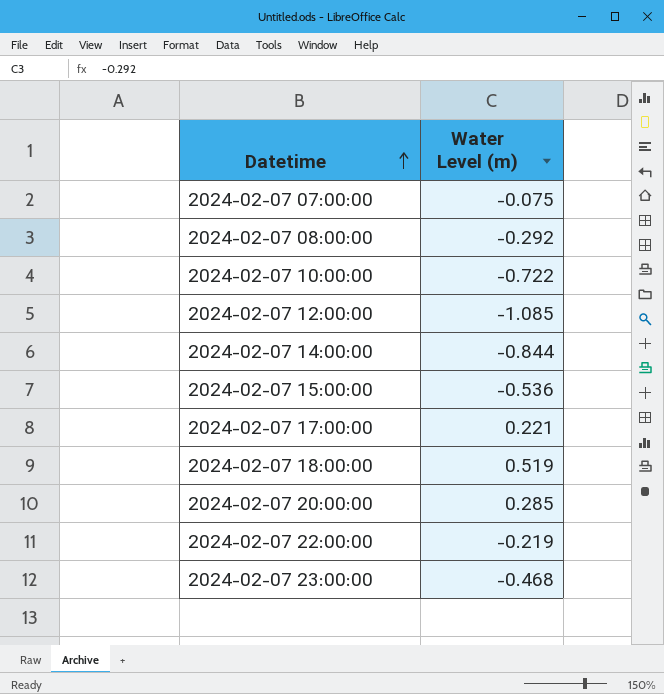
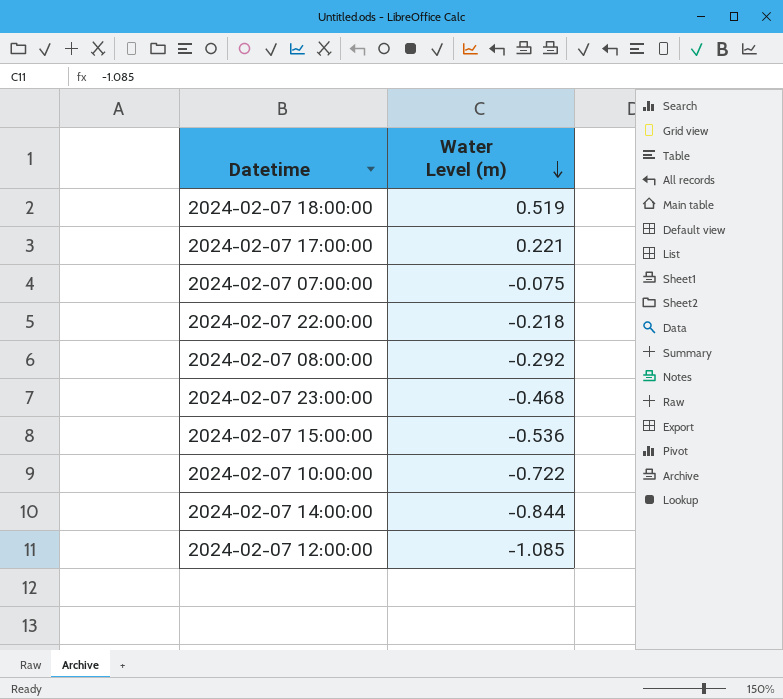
row order: Datetime ascending -> Water Level (m) descending
row 2024-02-07 20:00:00: 0.285 -> none
2024-02-07 22:00:00 | Water Level (m): -0.219 -> -0.218

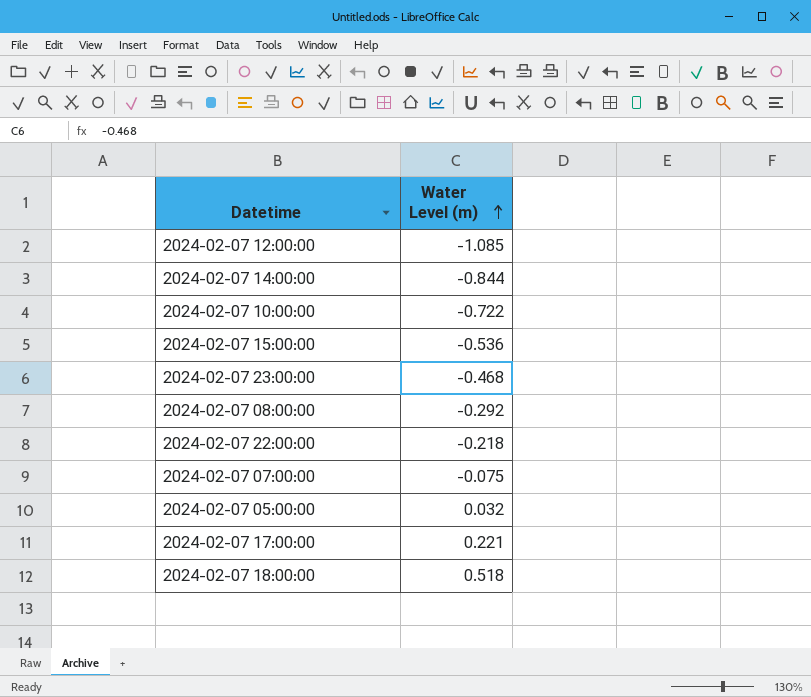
row order: Water Level (m) descending -> Water Level (m) ascending
row 2024-02-07 05:00:00: none -> 0.032
2024-02-07 18:00:00 | Water Level (m): 0.519 -> 0.518

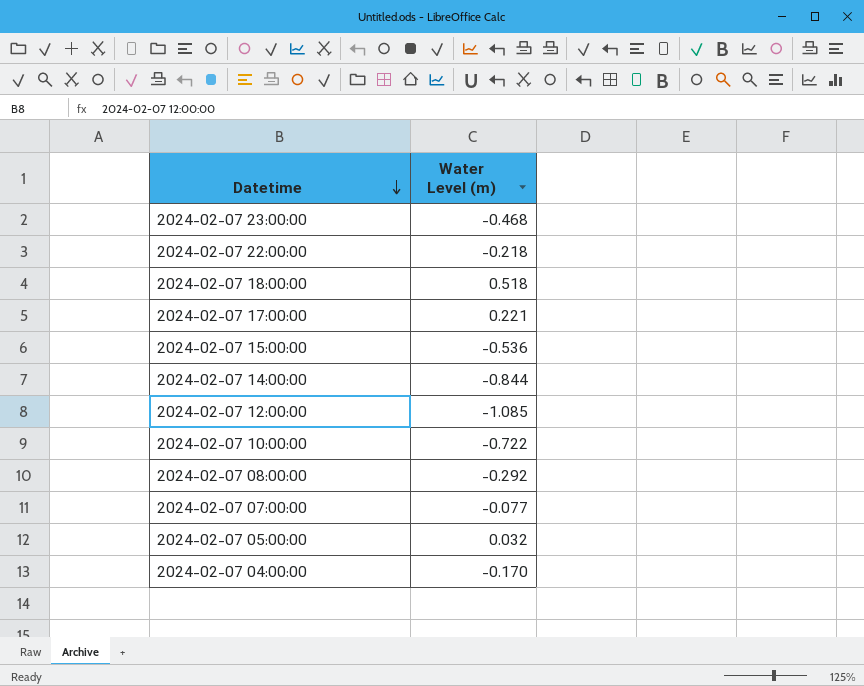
row order: Water Level (m) ascending -> Datetime descending
2024-02-07 07:00:00 | Water Level (m): -0.075 -> -0.077
row 2024-02-07 04:00:00: none -> -0.170

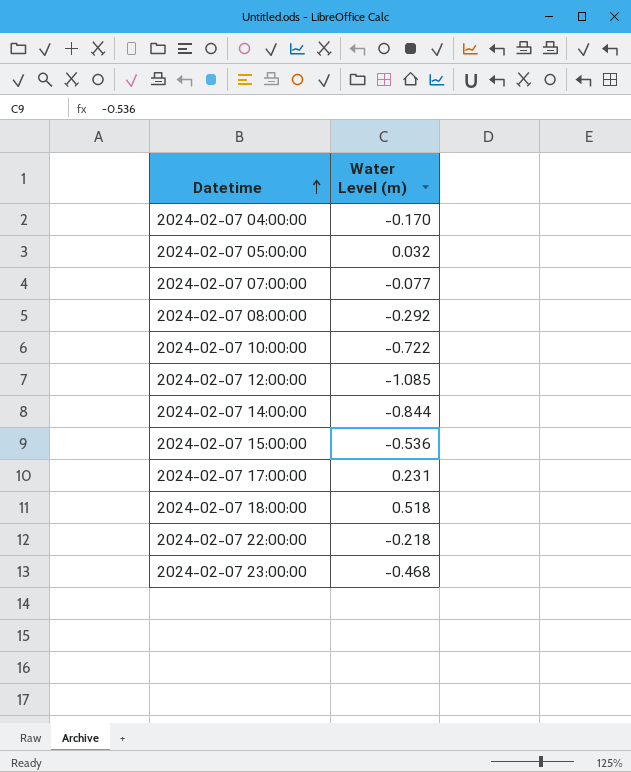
row order: Datetime descending -> Datetime ascending
2024-02-07 17:00:00 | Water Level (m): 0.221 -> 0.231

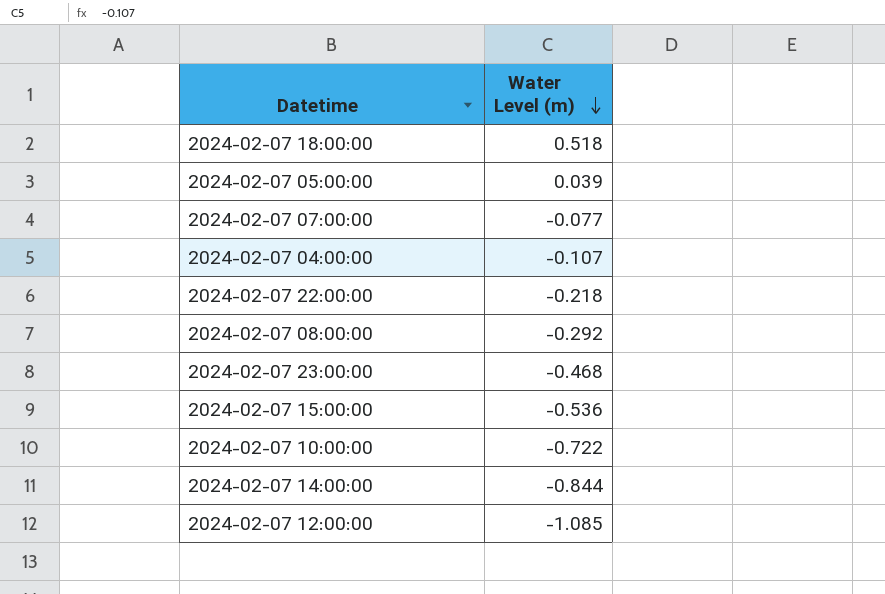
row order: Datetime ascending -> Water Level (m) descending
row 2024-02-07 17:00:00: 0.231 -> none
2024-02-07 05:00:00 | Water Level (m): 0.032 -> 0.039
2024-02-07 04:00:00 | Water Level (m): -0.170 -> -0.107

